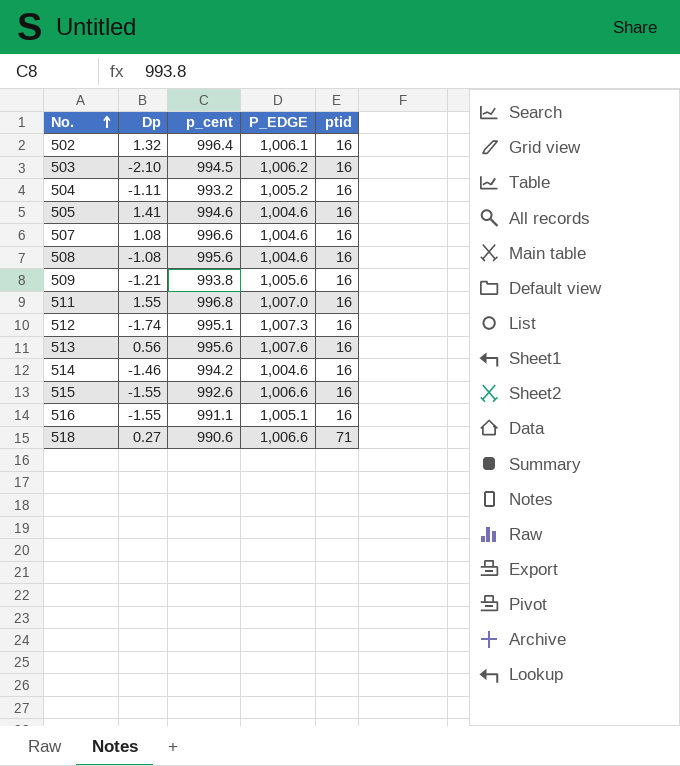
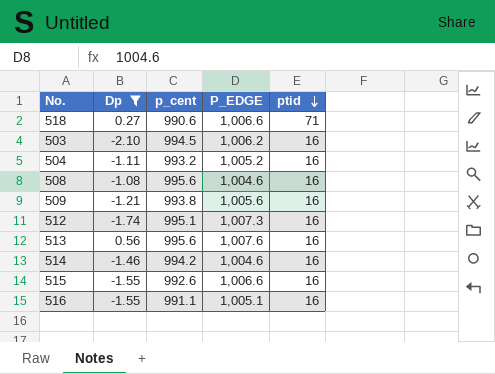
filter: none -> Dp <= 0.56
row order: No. ascending -> ptid descending

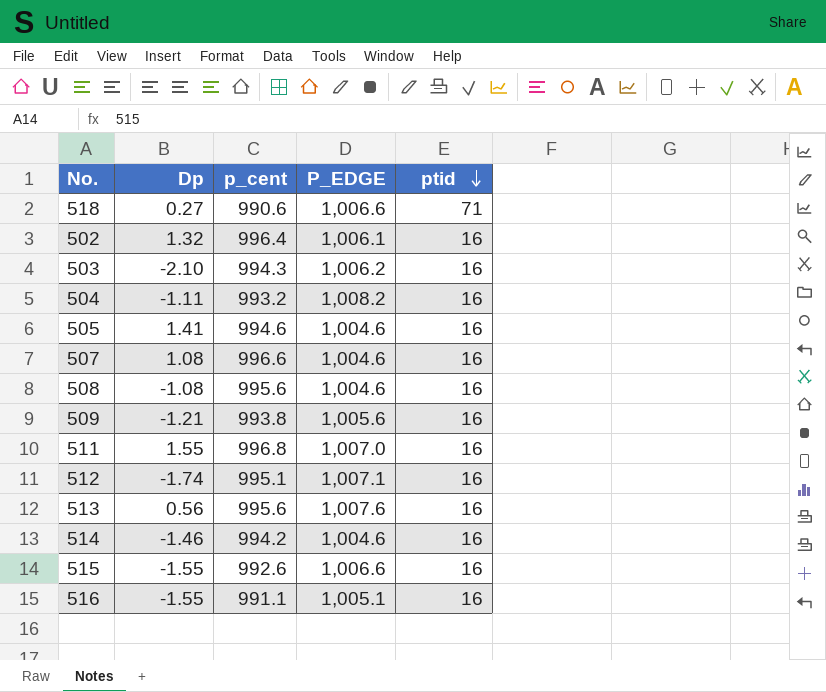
filter: Dp <= 0.56 -> none
503 | p_cent: 994.5 -> 994.3
504 | P_EDGE: 1,005.2 -> 1,008.2
512 | P_EDGE: 1,007.3 -> 1,007.1

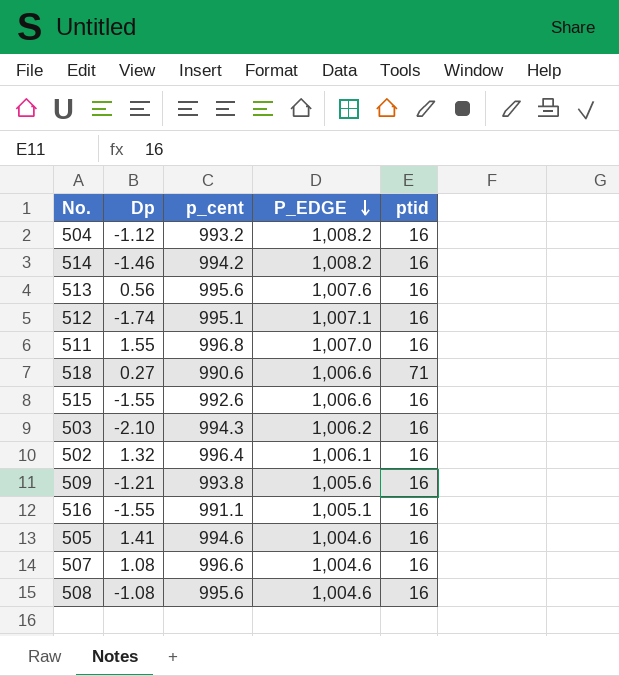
row order: ptid descending -> P_EDGE descending
504 | Dp: -1.11 -> -1.12
514 | P_EDGE: 1,004.6 -> 1,008.2

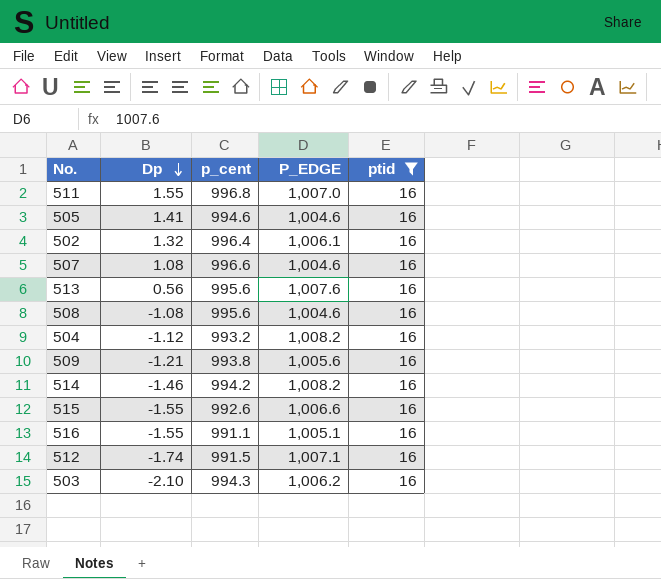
filter: none -> ptid = 16
row order: P_EDGE descending -> Dp descending
512 | p_cent: 995.1 -> 991.5

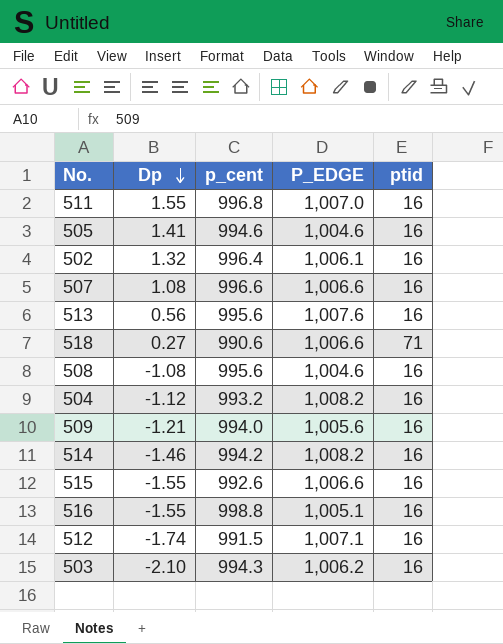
filter: ptid = 16 -> none
507 | P_EDGE: 1,004.6 -> 1,006.6
509 | p_cent: 993.8 -> 994.0
516 | p_cent: 991.1 -> 998.8

